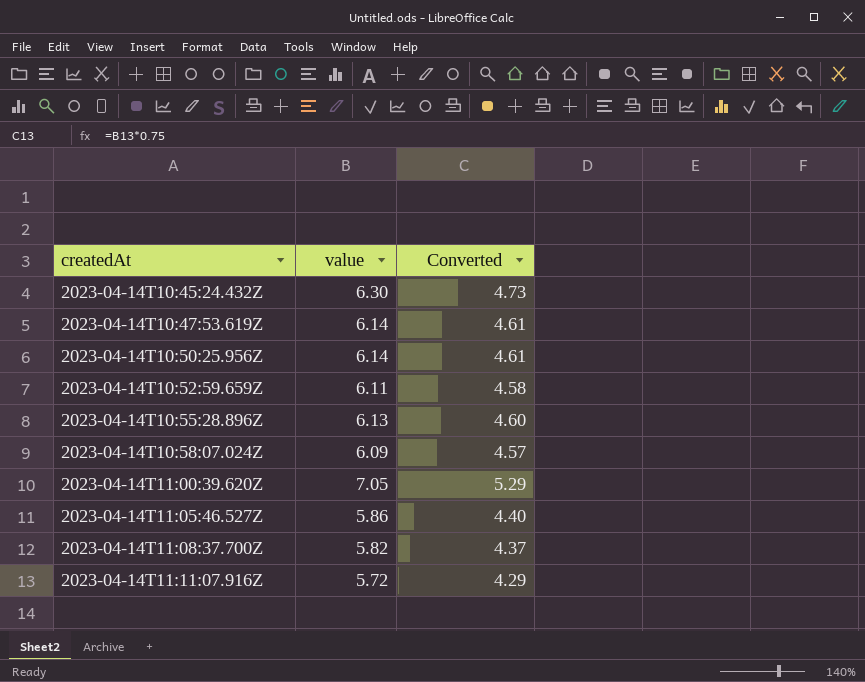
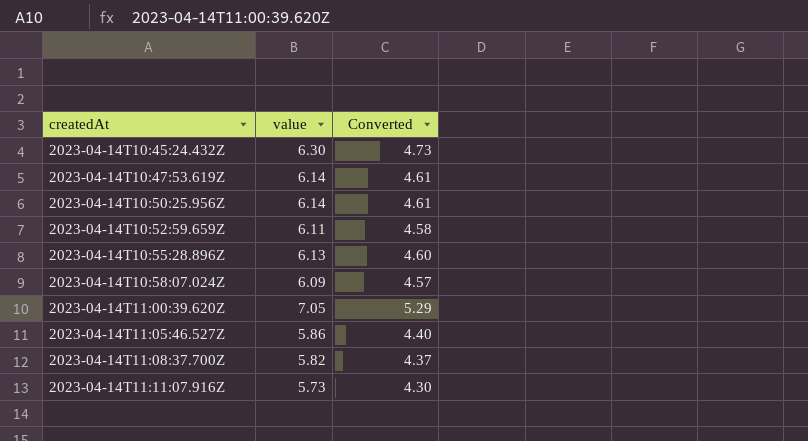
2023-04-14T11:11:07.916Z | value: 5.72 -> 5.73
2023-04-14T11:11:07.916Z | Converted: 4.29 -> 4.30

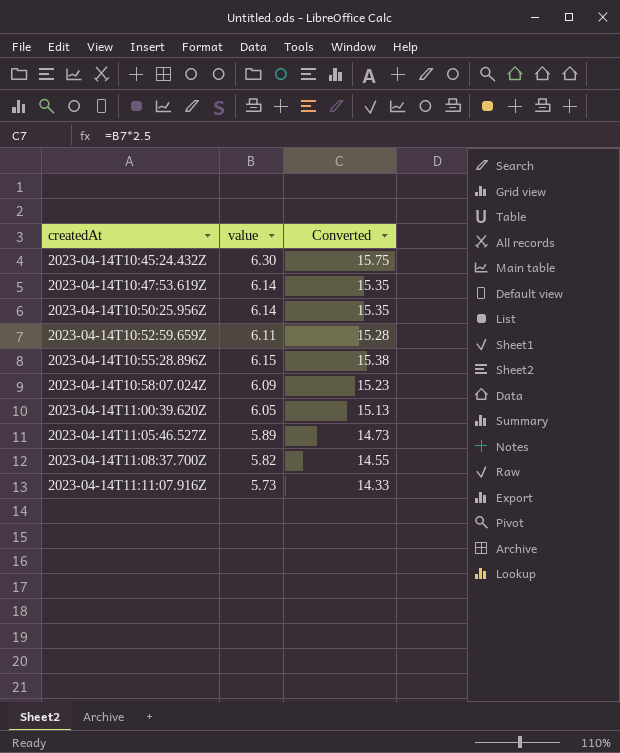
column Converted | formula: [value] * 0.75 -> [value] * 2.5
2023-04-14T10:55:28.896Z | value: 6.13 -> 6.15
2023-04-14T11:00:39.620Z | value: 7.05 -> 6.05
2023-04-14T11:05:46.527Z | value: 5.86 -> 5.89

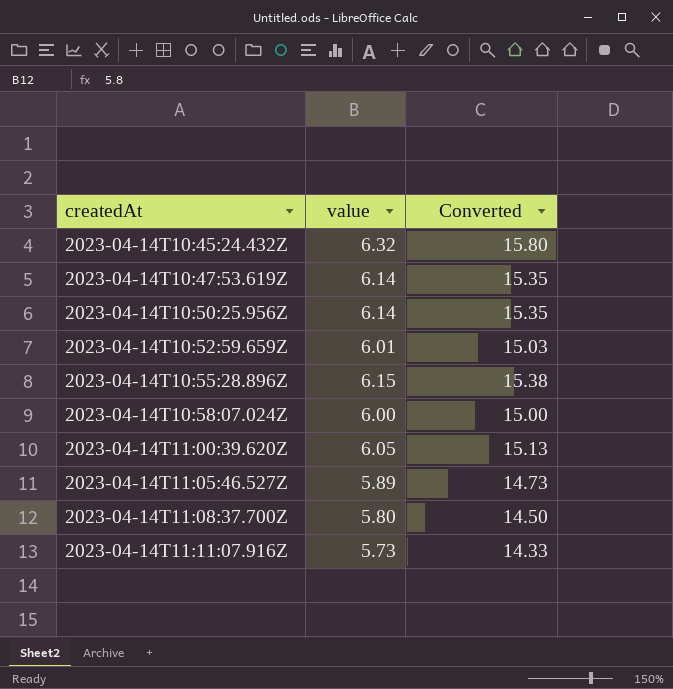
2023-04-14T10:45:24.432Z | value: 6.30 -> 6.32
2023-04-14T10:45:24.432Z | Converted: 15.75 -> 15.80
2023-04-14T10:52:59.659Z | value: 6.11 -> 6.01
2023-04-14T10:52:59.659Z | Converted: 15.28 -> 15.03
2023-04-14T10:58:07.024Z | value: 6.09 -> 6.00
2023-04-14T10:58:07.024Z | Converted: 15.23 -> 15.00
2023-04-14T11:08:37.700Z | value: 5.82 -> 5.80
2023-04-14T11:08:37.700Z | Converted: 14.55 -> 14.50

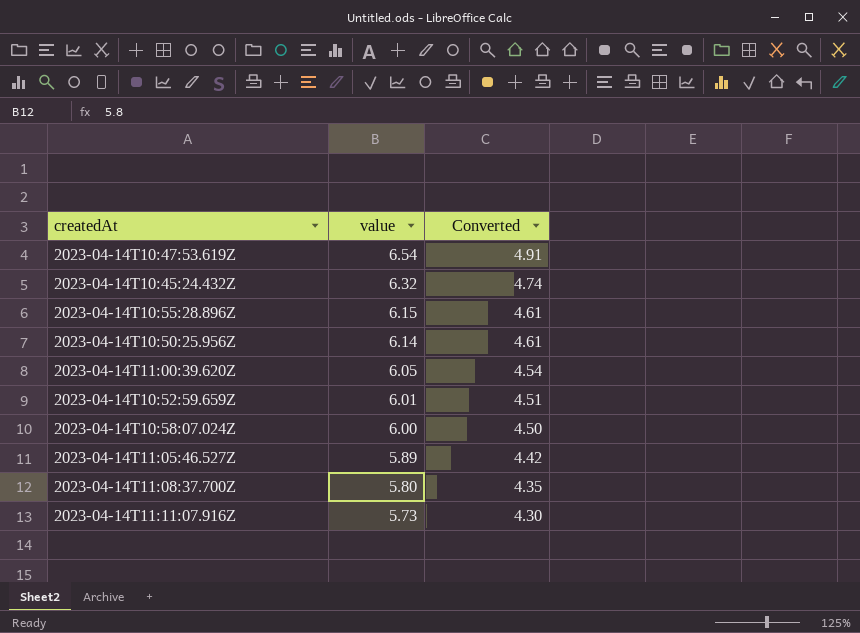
row order: createdAt ascending -> value descending
column Converted | formula: [value] * 2.5 -> [value] * 0.75
2023-04-14T10:47:53.619Z | value: 6.14 -> 6.54

